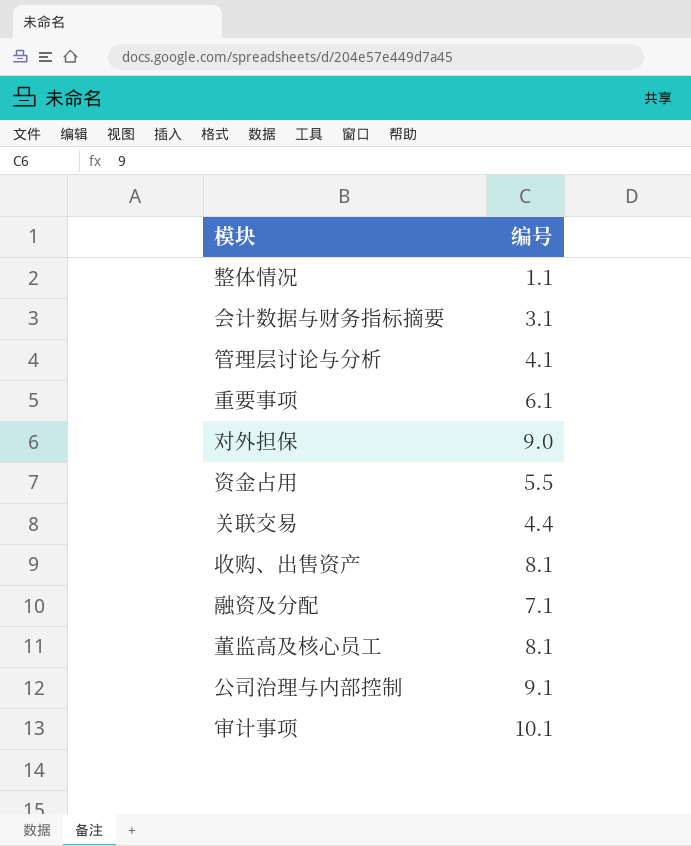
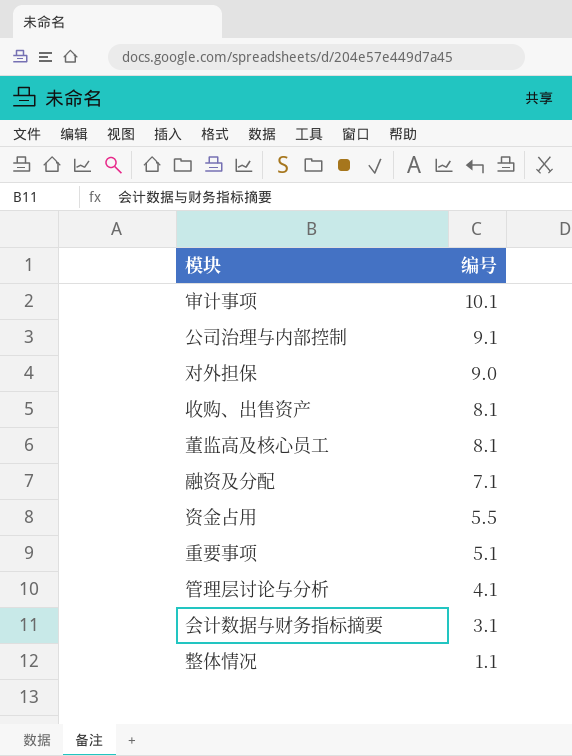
row order: none -> 编号 descending
row 关联交易: 4.4 -> none
重要事项 | 编号: 6.1 -> 5.1

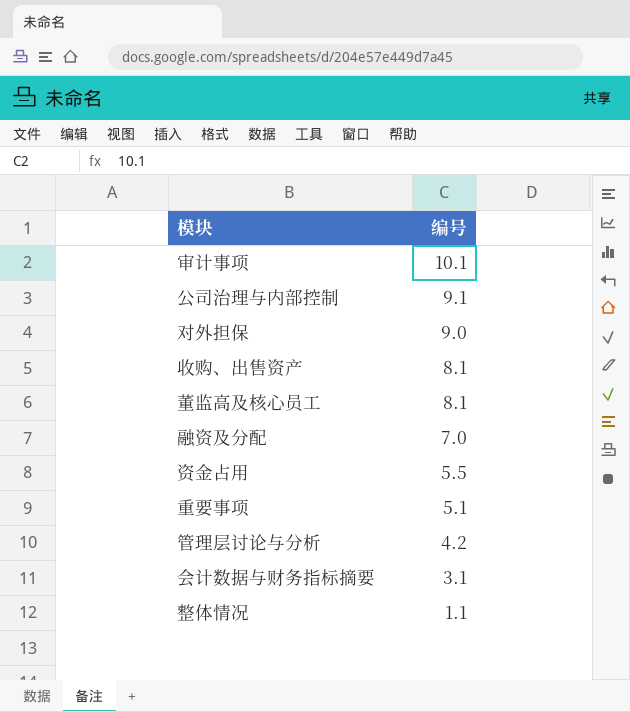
融资及分配 | 编号: 7.1 -> 7.0
管理层讨论与分析 | 编号: 4.1 -> 4.2

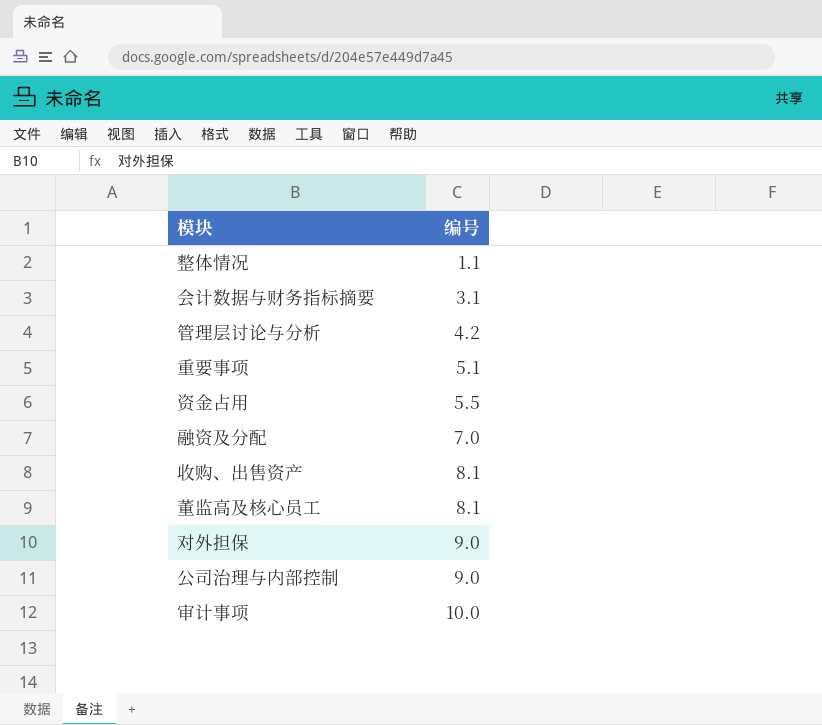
row order: 编号 descending -> 编号 ascending
公司治理与内部控制 | 编号: 9.1 -> 9.0
审计事项 | 编号: 10.1 -> 10.0

